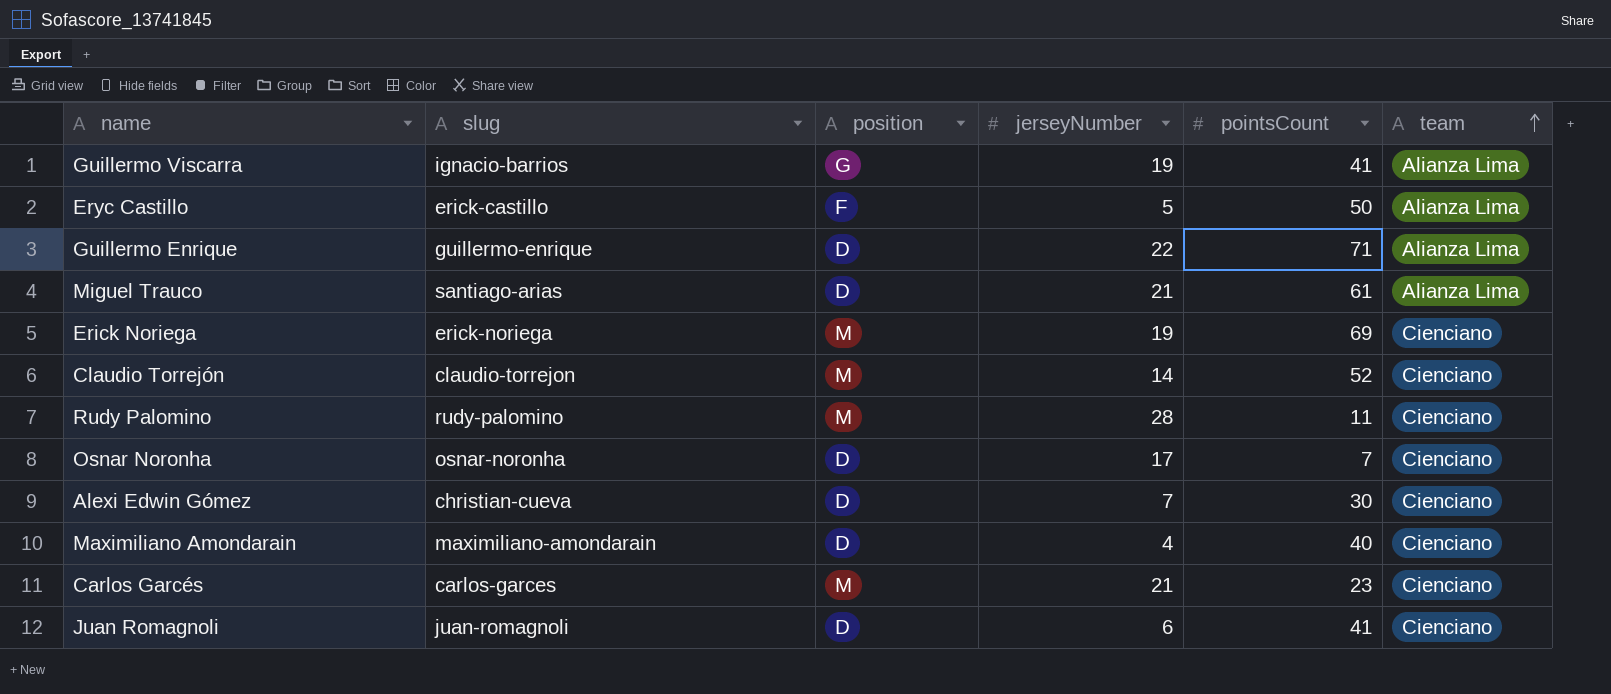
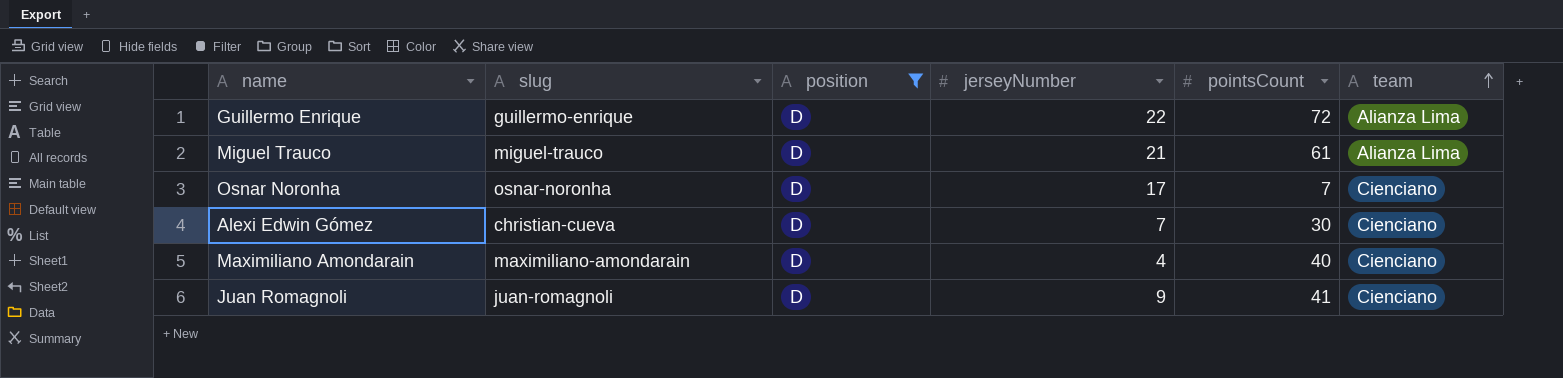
filter: none -> position = D
Guillermo Enrique | pointsCount: 71 -> 72
Miguel Trauco | slug: santiago-arias -> miguel-trauco
Juan Romagnoli | jerseyNumber: 6 -> 9

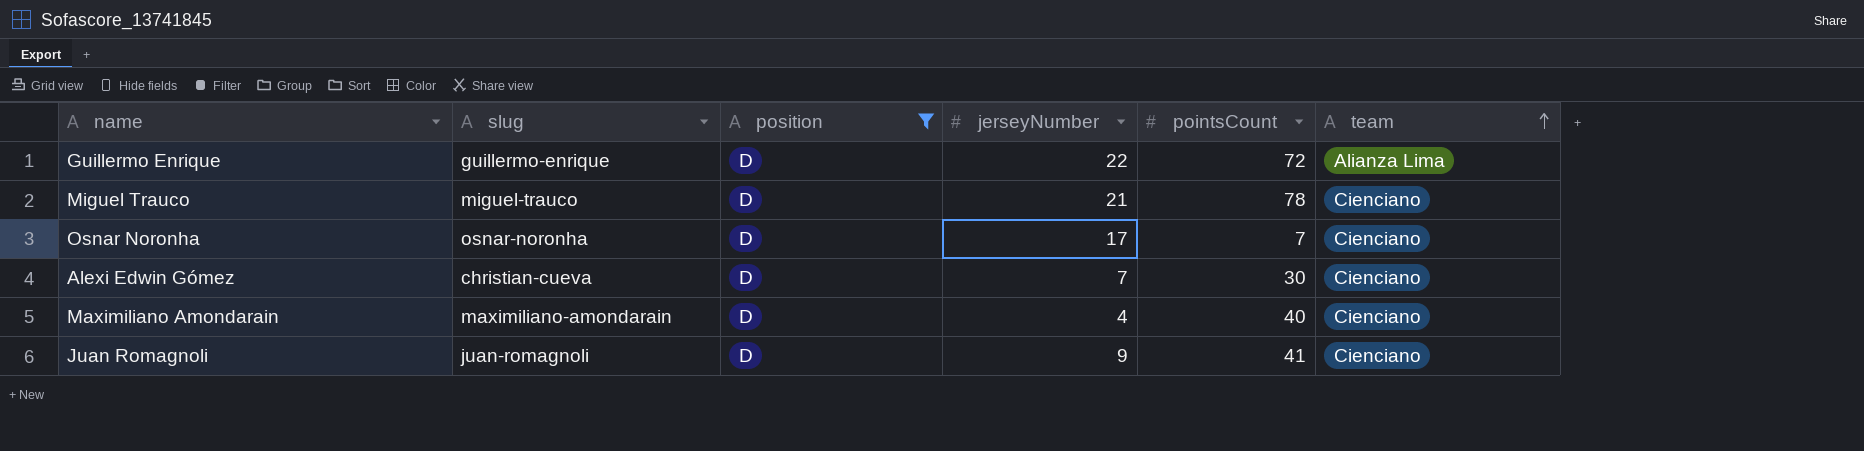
Miguel Trauco | pointsCount: 61 -> 78
Miguel Trauco | team: Alianza Lima -> Cienciano

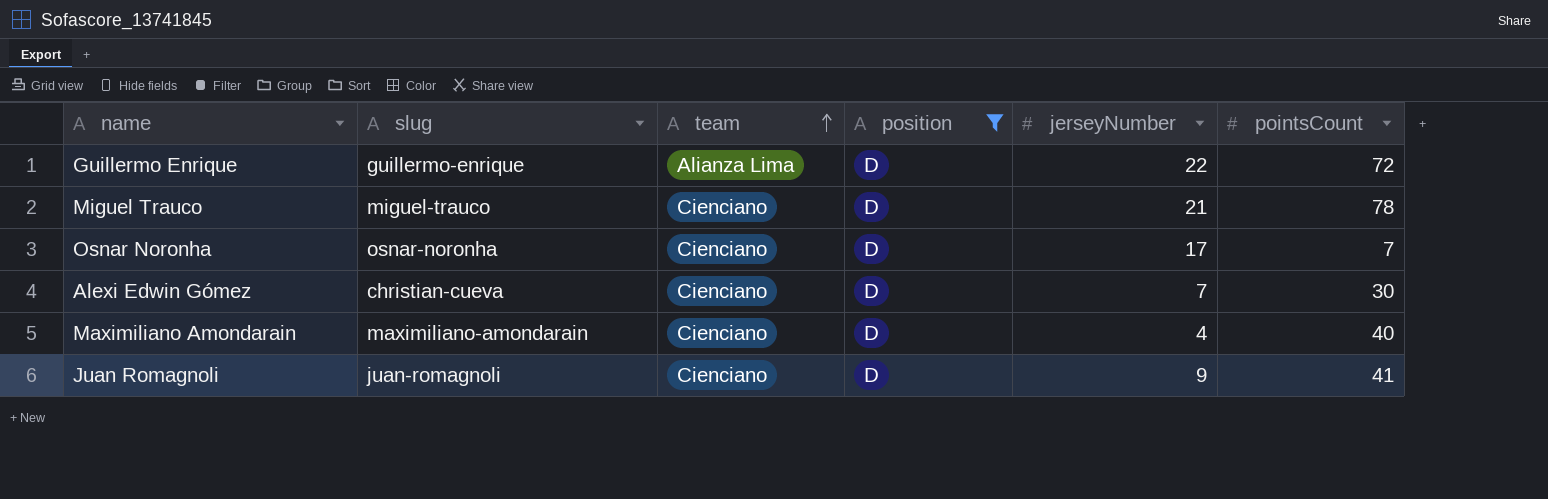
column team | position: 6 -> 3

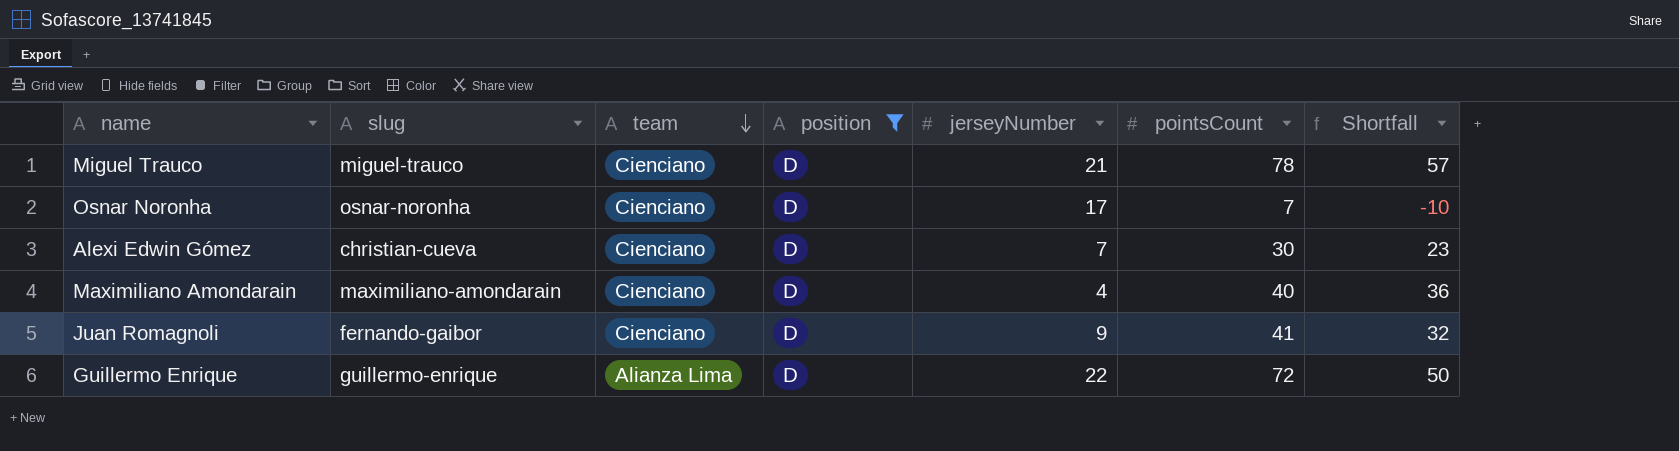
row order: team ascending -> team descending
column Shortfall | formula: none -> [pointsCount] - [jerseyNumber]
Juan Romagnoli | slug: juan-romagnoli -> fernando-gaibor

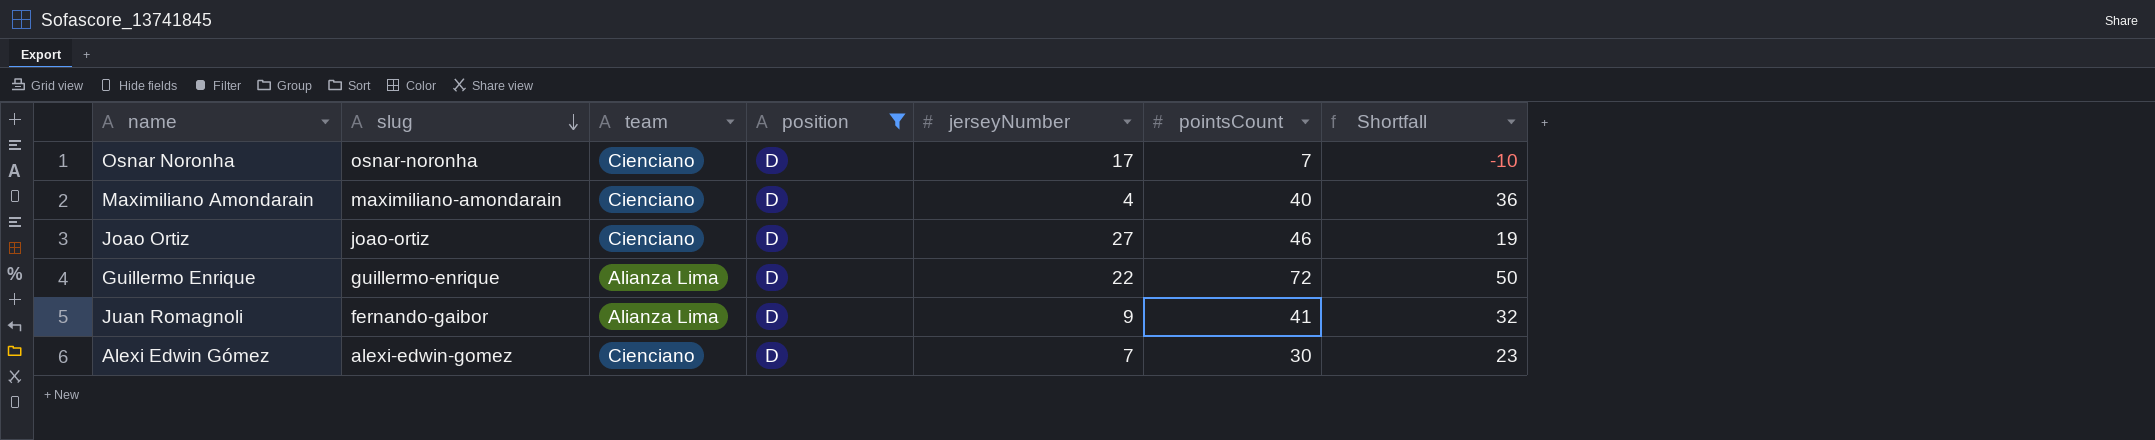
row order: team descending -> slug descending
row Miguel Trauco: miguel-trauco | Cienciano | D | 21 | 78 | 57 -> none
row Joao Ortiz: none -> joao-ortiz | Cienciano | D | 27 | 46 | 19
Juan Romagnoli | team: Cienciano -> Alianza Lima
Alexi Edwin Gómez | slug: christian-cueva -> alexi-edwin-gomez

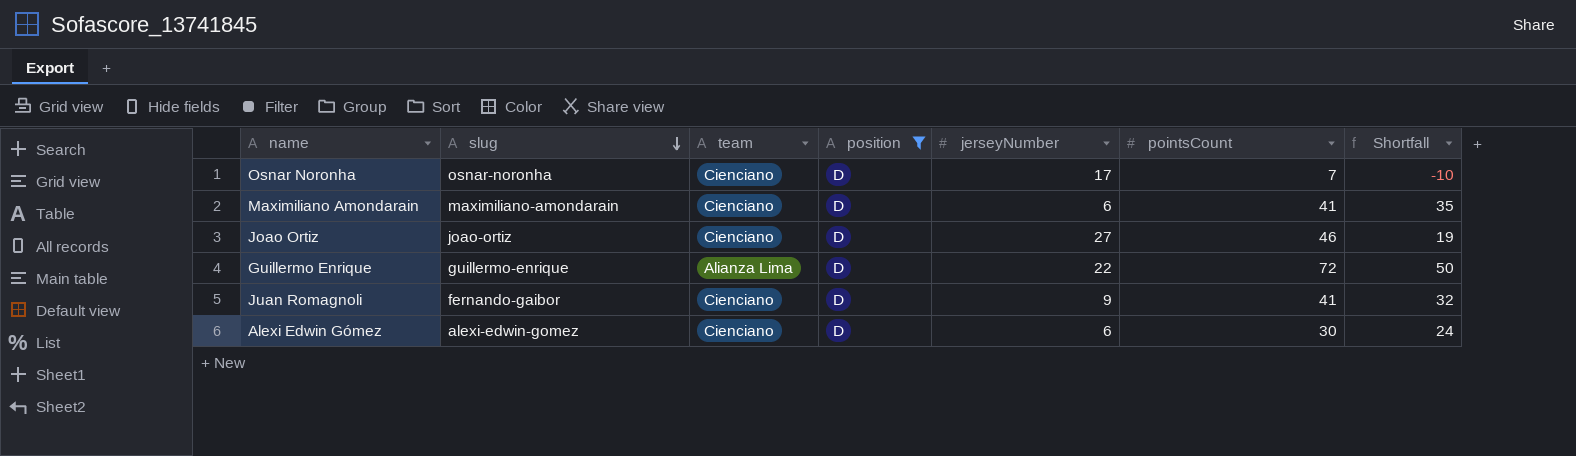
Maximiliano Amondarain | jerseyNumber: 4 -> 6
Maximiliano Amondarain | pointsCount: 40 -> 41
Maximiliano Amondarain | Shortfall: 36 -> 35
Juan Romagnoli | team: Alianza Lima -> Cienciano
Alexi Edwin Gómez | jerseyNumber: 7 -> 6
Alexi Edwin Gómez | Shortfall: 23 -> 24

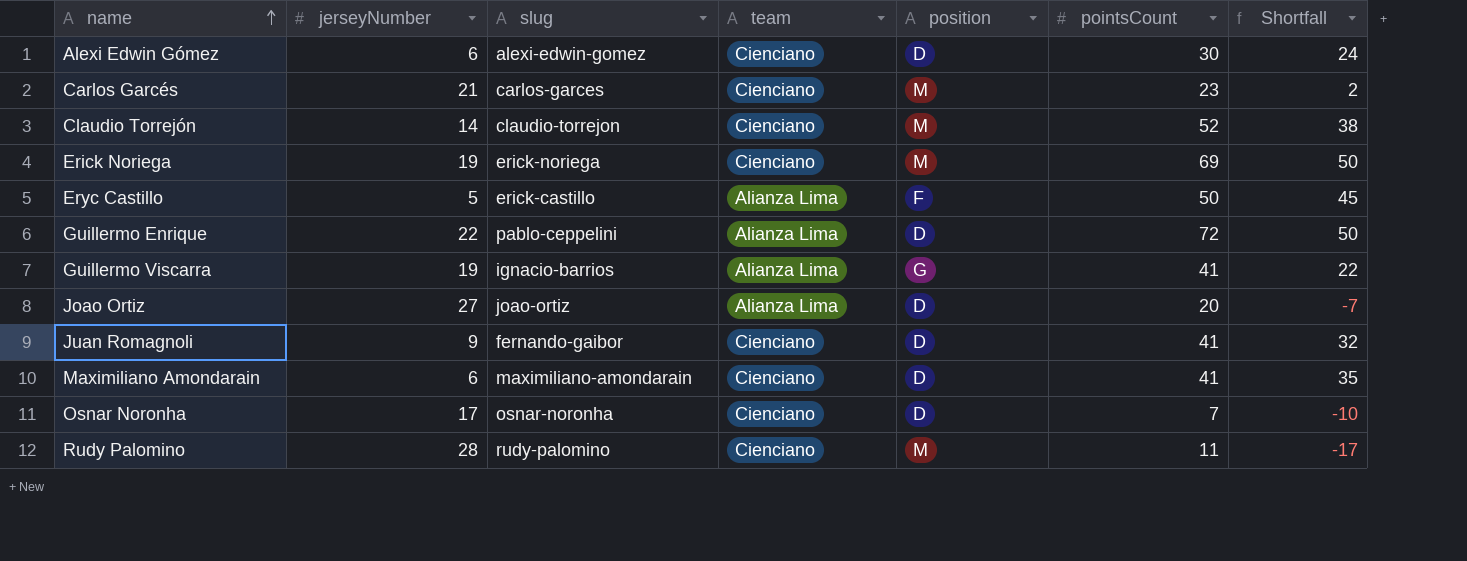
filter: position = D -> none
row order: slug descending -> name ascending
column jerseyNumber | position: 5 -> 2
Guillermo Enrique | slug: guillermo-enrique -> pablo-ceppelini
Joao Ortiz | team: Cienciano -> Alianza Lima
Joao Ortiz | pointsCount: 46 -> 20
Joao Ortiz | Shortfall: 19 -> -7

